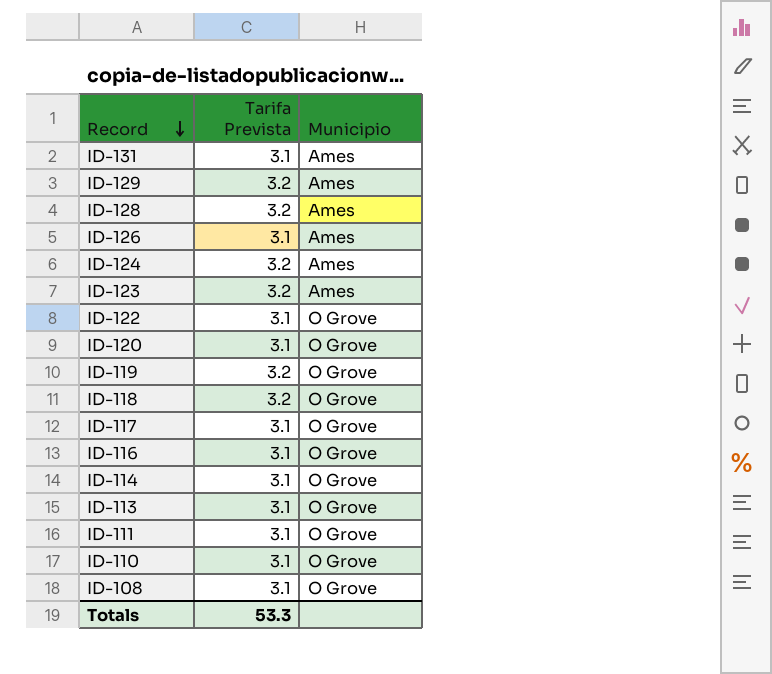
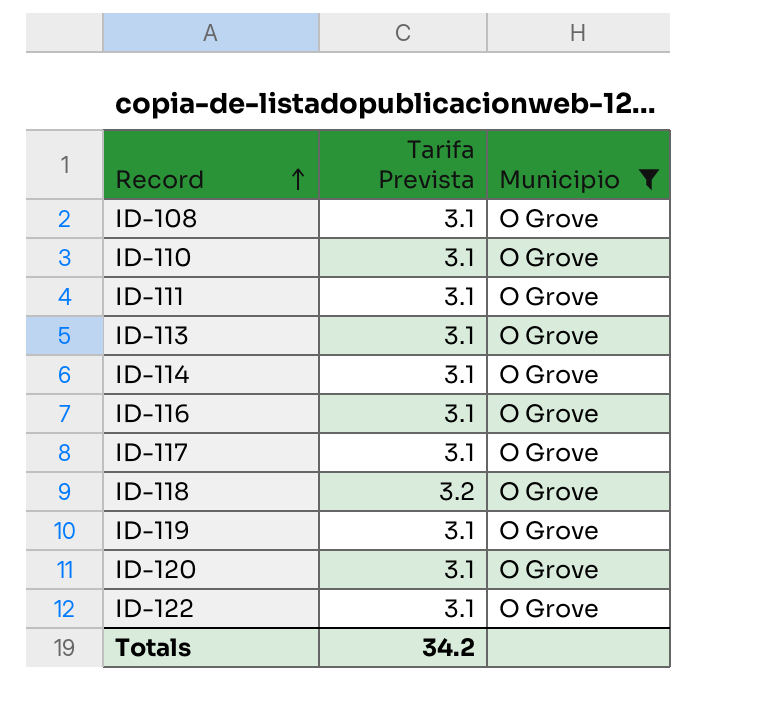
filter: none -> Municipio = O Grove
row order: Record descending -> Record ascending
ID-119 | Tarifa Prevista: 3.2 -> 3.1
Totals | Tarifa Prevista: 53.3 -> 34.2

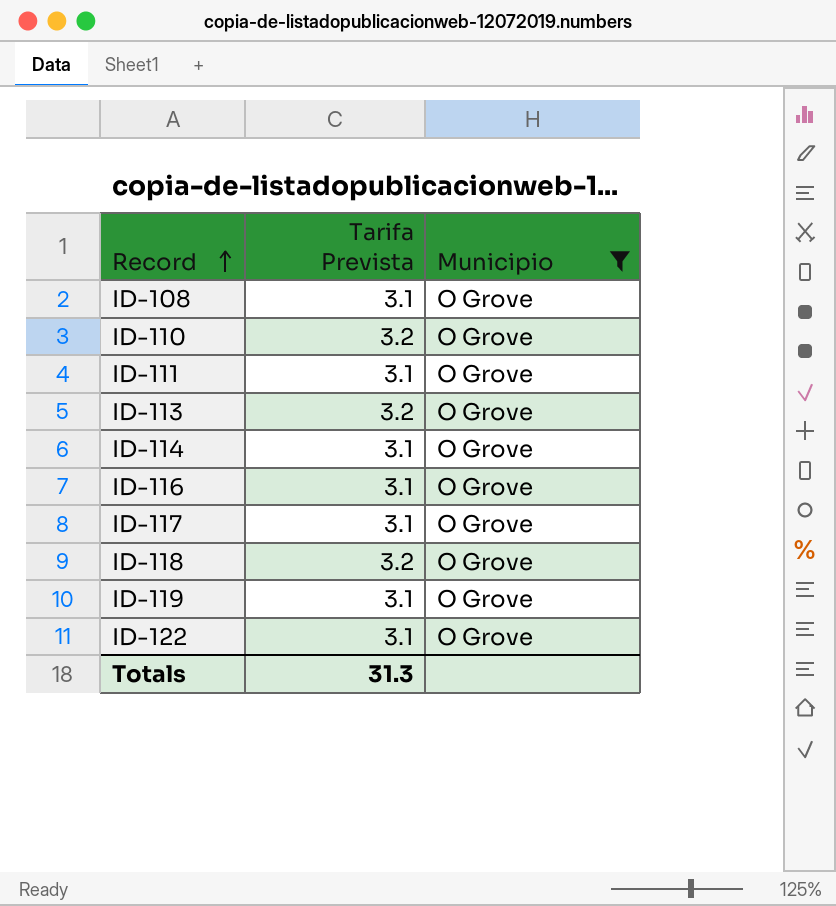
row ID-120: 3.1 | O Grove -> none
ID-110 | Tarifa Prevista: 3.1 -> 3.2
ID-113 | Tarifa Prevista: 3.1 -> 3.2
Totals | Tarifa Prevista: 34.2 -> 31.3

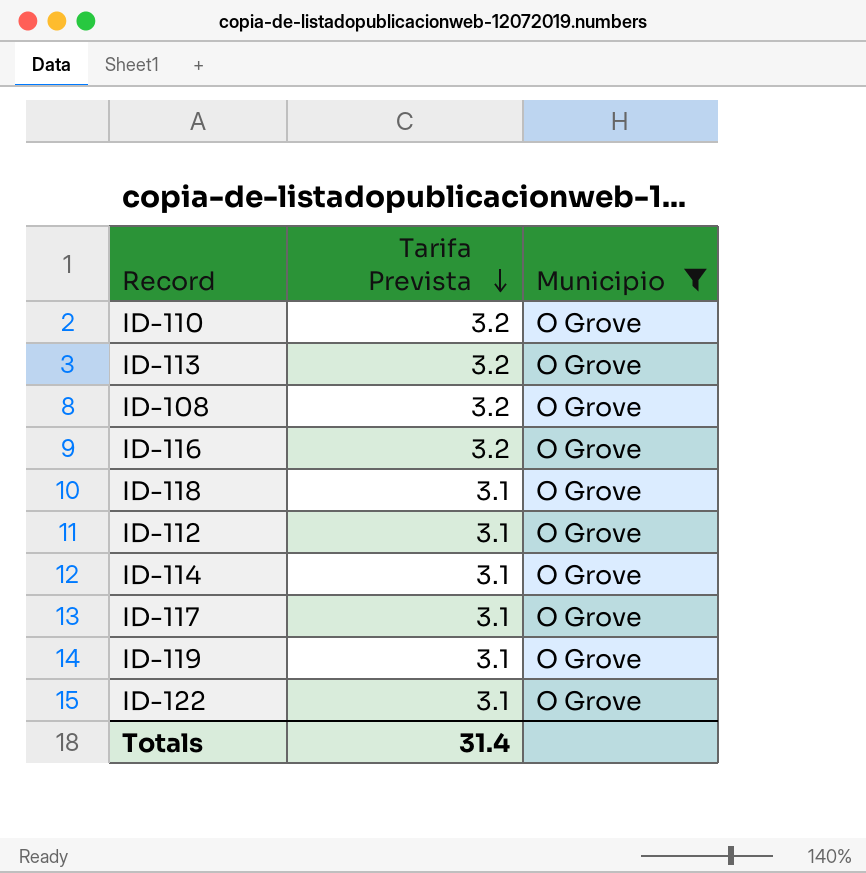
row order: Record ascending -> Tarifa Prevista descending
row ID-111: 3.1 | O Grove -> none
ID-108 | Tarifa Prevista: 3.1 -> 3.2
ID-116 | Tarifa Prevista: 3.1 -> 3.2
ID-118 | Tarifa Prevista: 3.2 -> 3.1
row ID-112: none -> 3.1 | O Grove
Totals | Tarifa Prevista: 31.3 -> 31.4

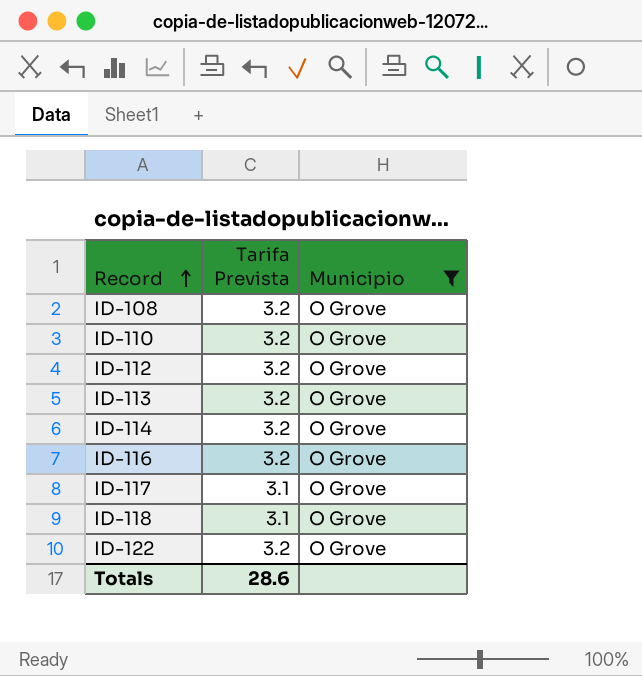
row order: Tarifa Prevista descending -> Record ascending
row ID-119: 3.1 | O Grove -> none
ID-112 | Tarifa Prevista: 3.1 -> 3.2
ID-114 | Tarifa Prevista: 3.1 -> 3.2
ID-122 | Tarifa Prevista: 3.1 -> 3.2
Totals | Tarifa Prevista: 31.4 -> 28.6

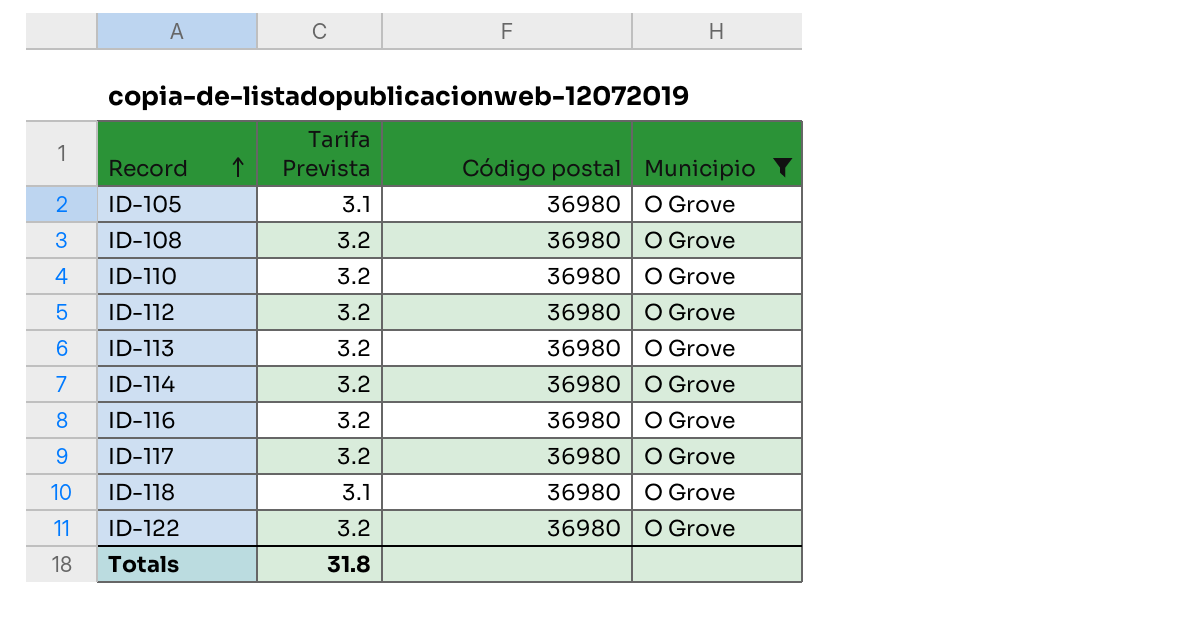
column Código postal | position: none -> 3
row ID-105: none -> 3.1 | 36980 | O Grove
ID-117 | Tarifa Prevista: 3.1 -> 3.2
Totals | Tarifa Prevista: 28.6 -> 31.8

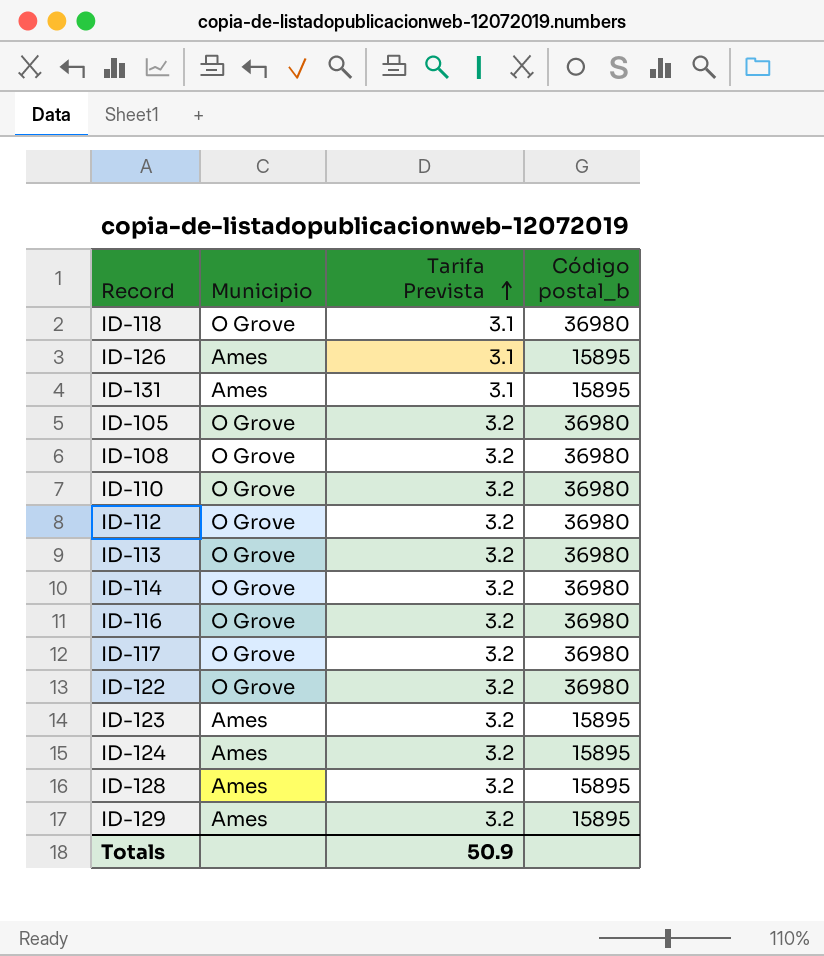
filter: Municipio = O Grove -> none
row order: Record ascending -> Tarifa Prevista ascending
column Municipio | position: 4 -> 2
column name: Código postal -> Código postal_b
ID-105 | Tarifa Prevista: 3.1 -> 3.2
Totals | Tarifa Prevista: 31.8 -> 50.9

